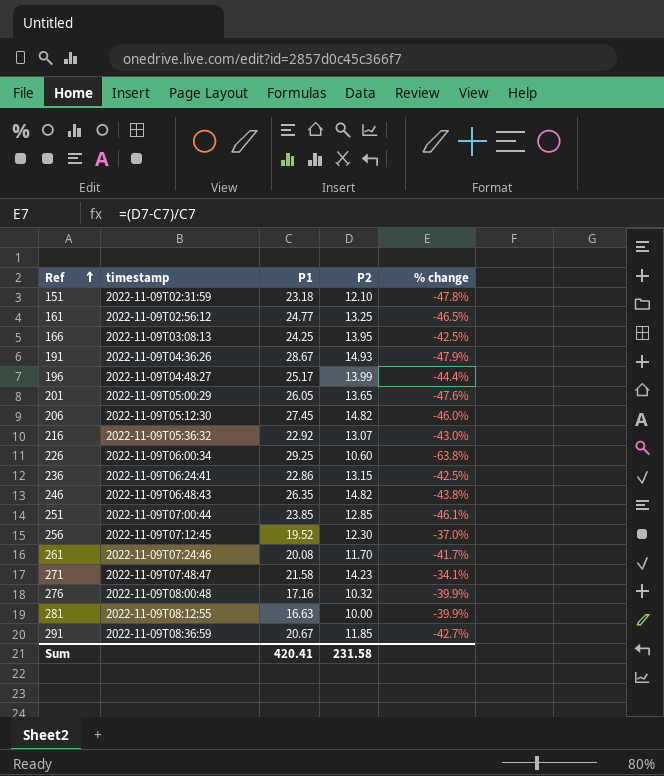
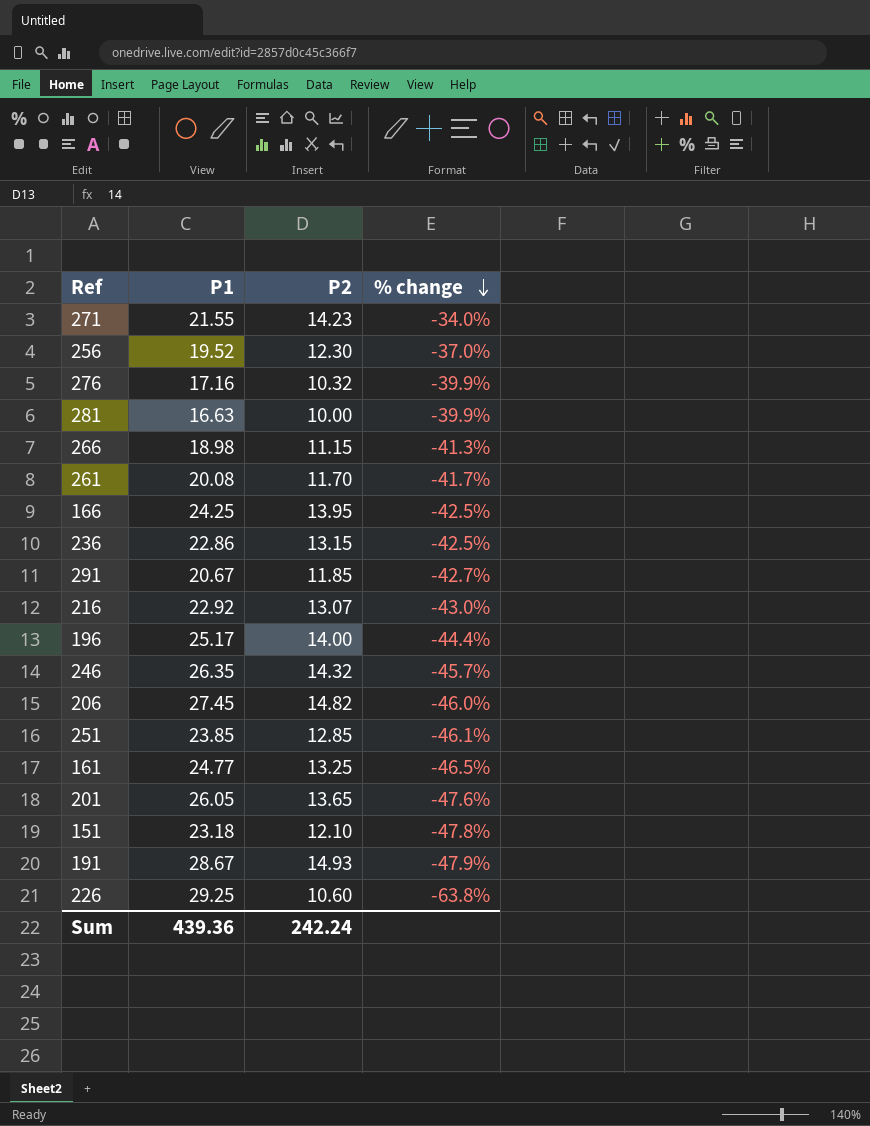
row order: Ref ascending -> % change descending
column timestamp | position: 2 -> none
271 | P1: 21.58 -> 21.55
271 | % change: -34.1% -> -34.0%
row 266: none -> 18.98 | 11.15 | -41.3%
196 | P2: 13.99 -> 14.00
246 | P2: 14.82 -> 14.32
246 | % change: -43.8% -> -45.7%
Sum | P1: 420.41 -> 439.36
Sum | P2: 231.58 -> 242.24

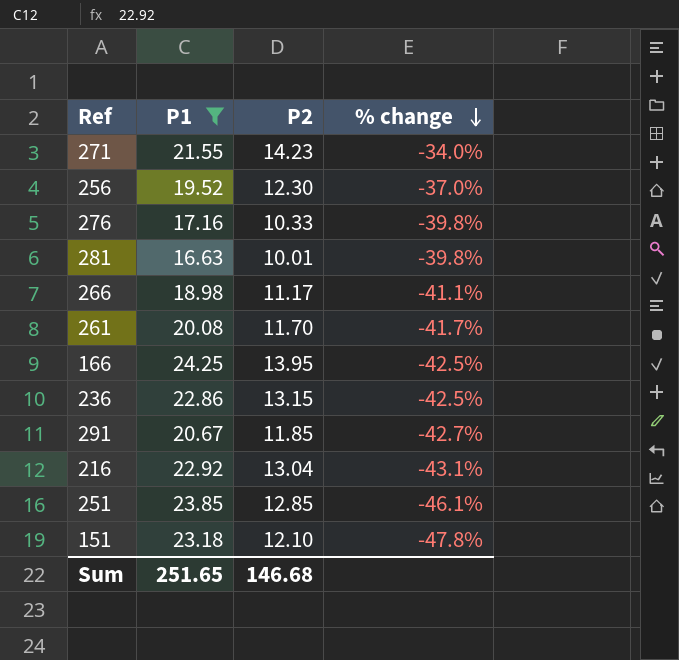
filter: none -> P1 <= 24.25
276 | P2: 10.32 -> 10.33
276 | % change: -39.9% -> -39.8%
281 | P2: 10.00 -> 10.01
281 | % change: -39.9% -> -39.8%
266 | P2: 11.15 -> 11.17
266 | % change: -41.3% -> -41.1%
216 | P2: 13.07 -> 13.04
216 | % change: -43.0% -> -43.1%
Sum | P1: 439.36 -> 251.65
Sum | P2: 242.24 -> 146.68

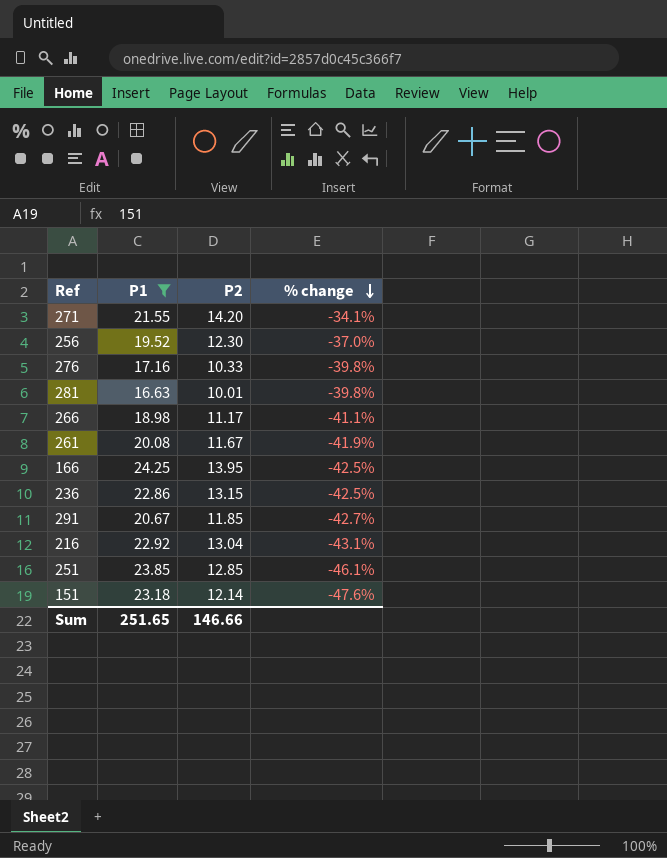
271 | P2: 14.23 -> 14.20
271 | % change: -34.0% -> -34.1%
261 | P2: 11.70 -> 11.67
261 | % change: -41.7% -> -41.9%
151 | P2: 12.10 -> 12.14
151 | % change: -47.8% -> -47.6%
Sum | P2: 146.68 -> 146.66

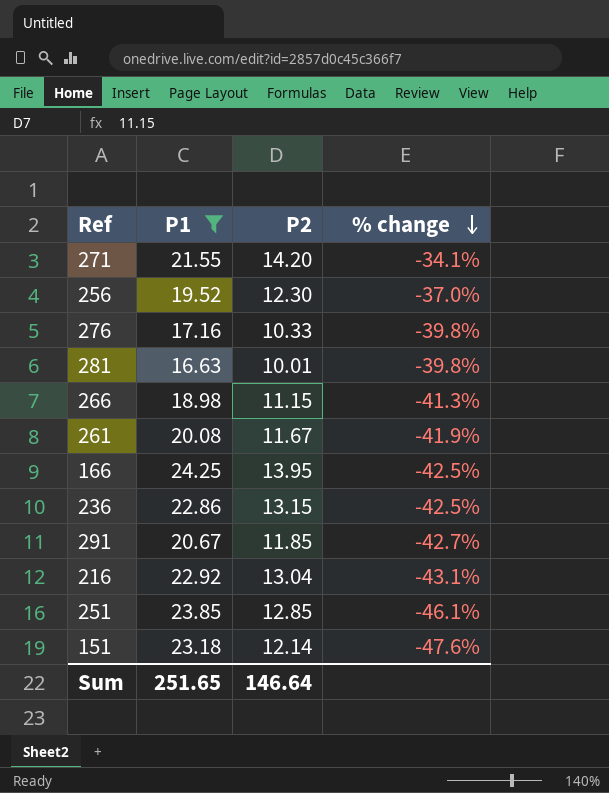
266 | P2: 11.17 -> 11.15
266 | % change: -41.1% -> -41.3%
Sum | P2: 146.66 -> 146.64

